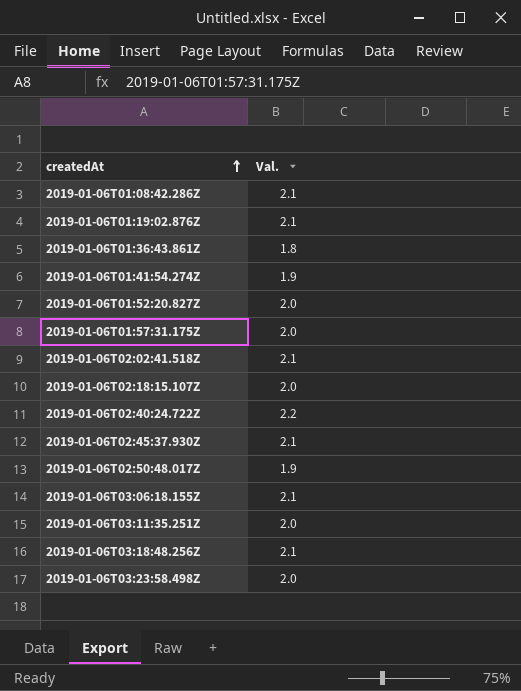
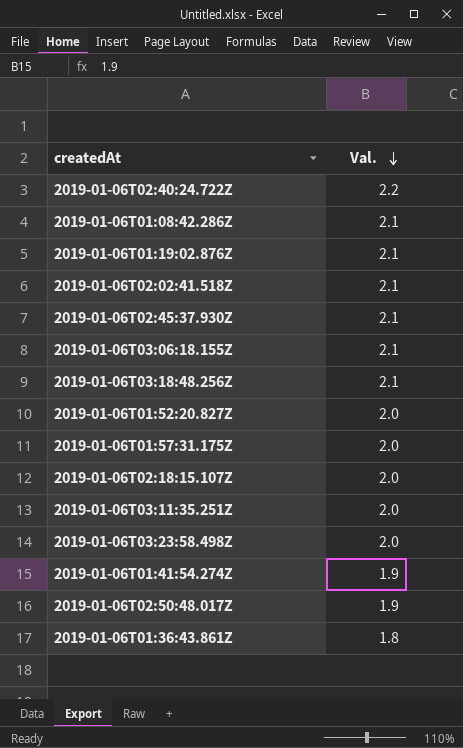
row order: createdAt ascending -> Val. descending

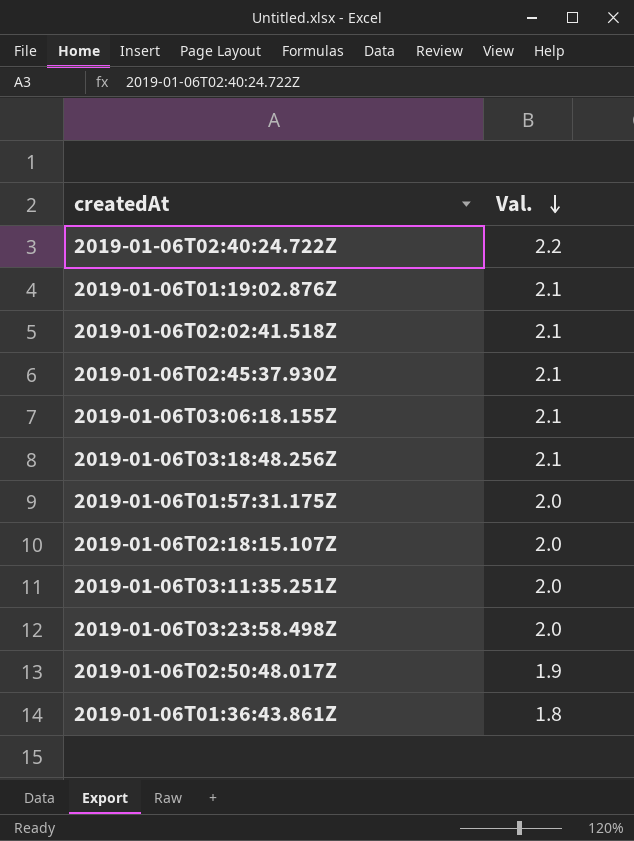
row 2019-01-06T01:08:42.286Z: 2.1 -> none
row 2019-01-06T01:52:20.827Z: 2.0 -> none
row 2019-01-06T01:41:54.274Z: 1.9 -> none

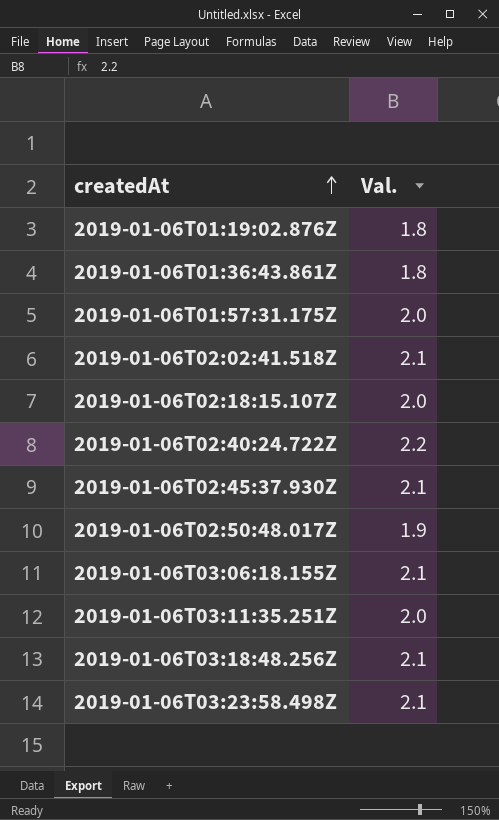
row order: Val. descending -> createdAt ascending
2019-01-06T01:19:02.876Z | Val.: 2.1 -> 1.8
2019-01-06T03:23:58.498Z | Val.: 2.0 -> 2.1

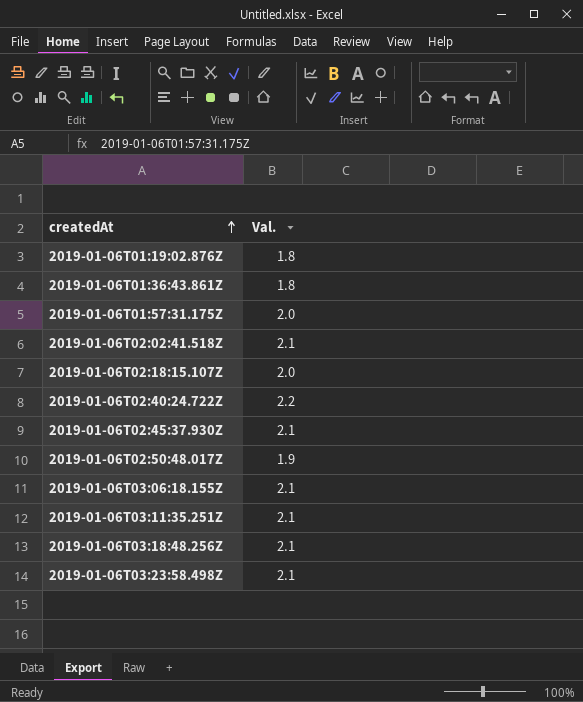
2019-01-06T03:11:35.251Z | Val.: 2.0 -> 2.1

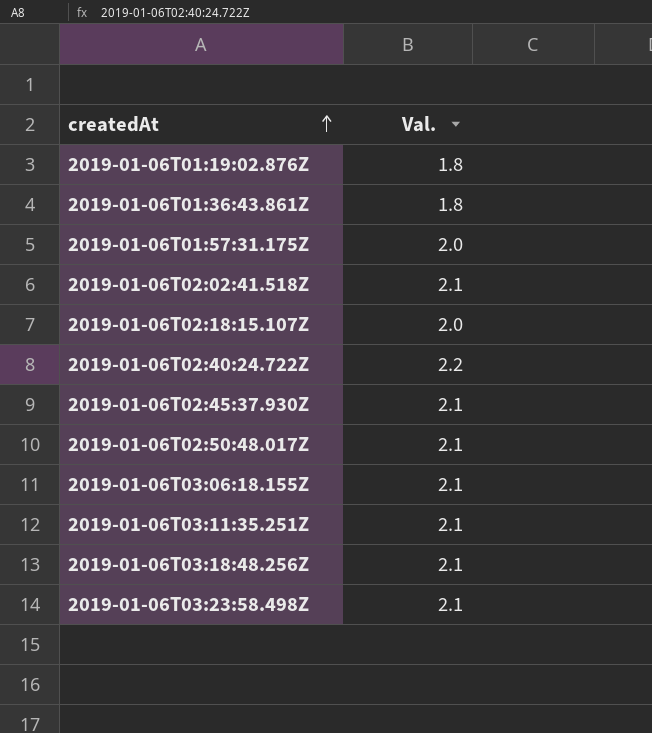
2019-01-06T02:50:48.017Z | Val.: 1.9 -> 2.1

